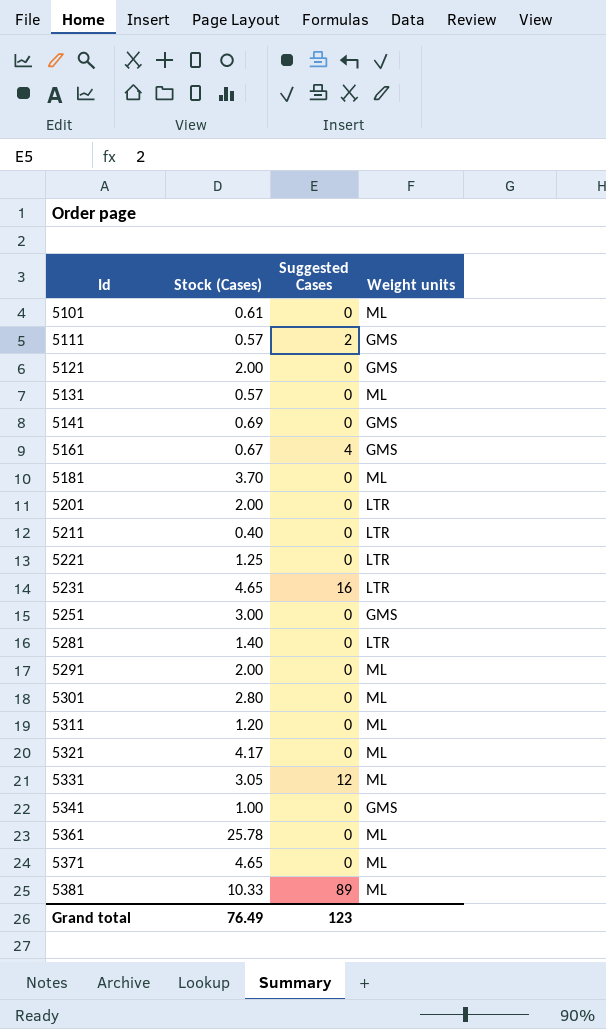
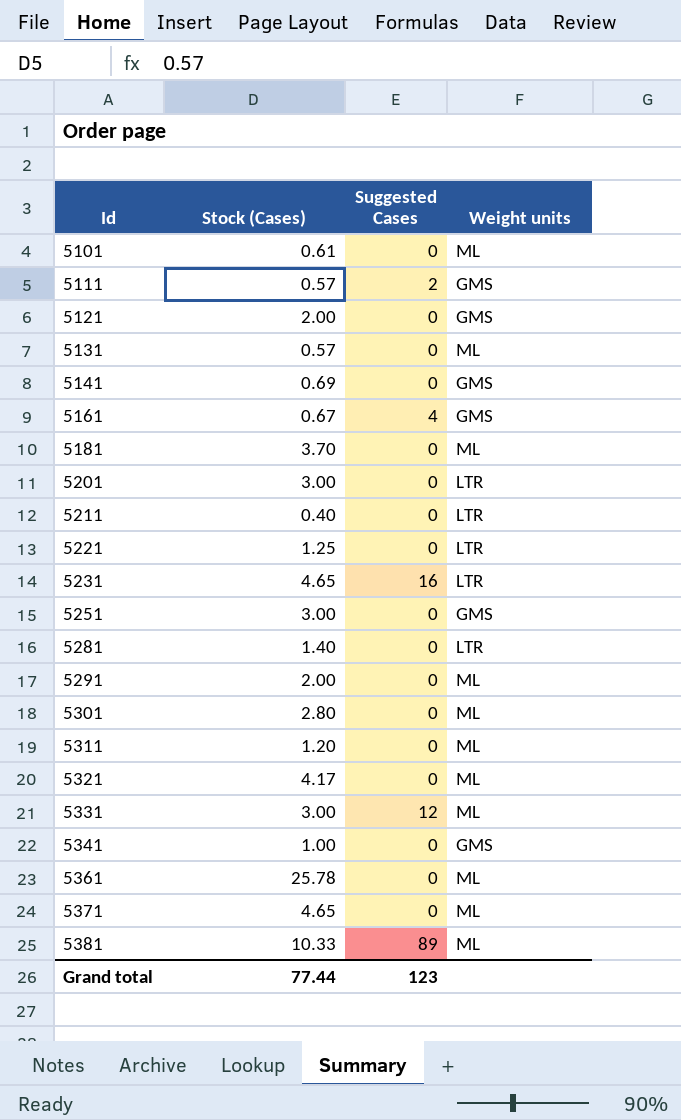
5201 | Stock (Cases): 2.00 -> 3.00
5331 | Stock (Cases): 3.05 -> 3.00
Grand total | Stock (Cases): 76.49 -> 77.44

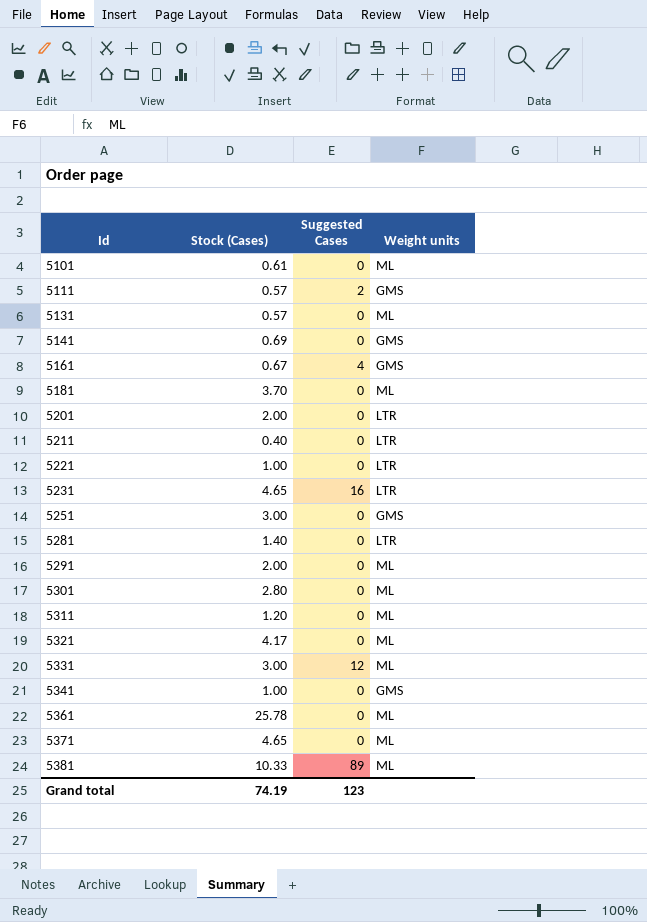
row 5121: 2.00 | 0 | GMS -> none
5201 | Stock (Cases): 3.00 -> 2.00
5221 | Stock (Cases): 1.25 -> 1.00
Grand total | Stock (Cases): 77.44 -> 74.19

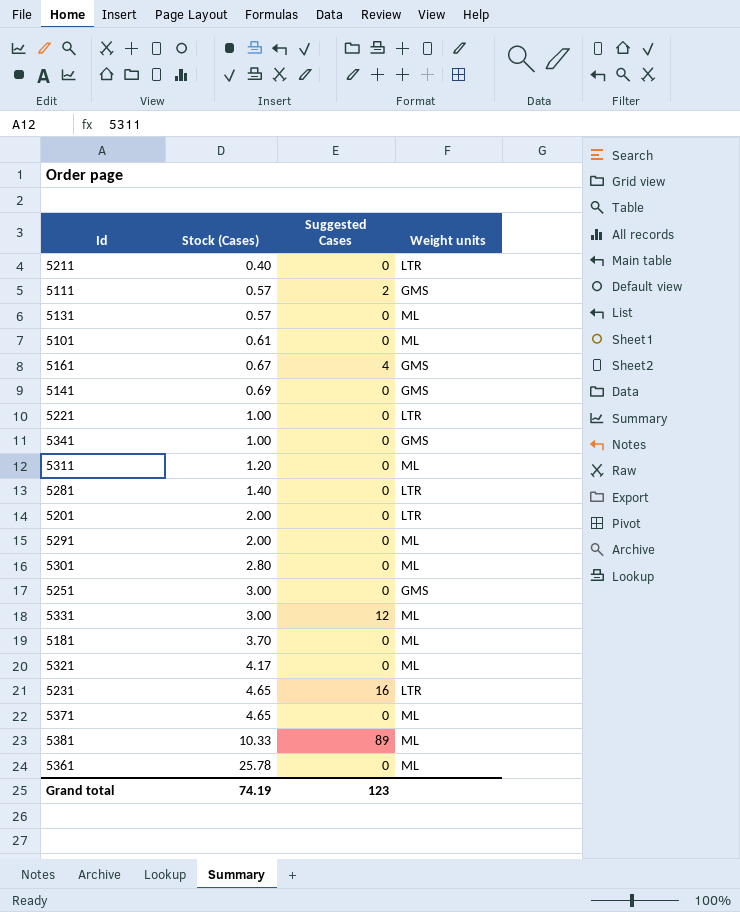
row order: Id ascending -> Stock (Cases) ascending

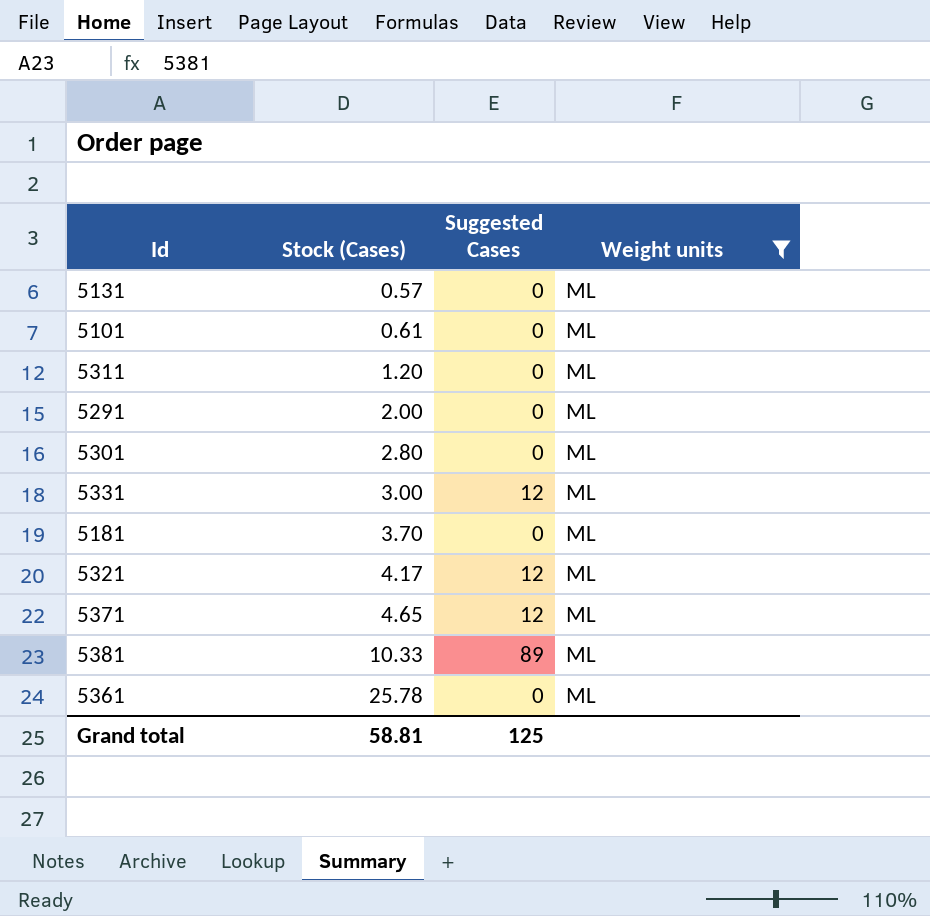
filter: none -> Weight units = ML
5321 | Suggested Cases: 0 -> 12
5371 | Suggested Cases: 0 -> 12
Grand total | Stock (Cases): 74.19 -> 58.81
Grand total | Suggested Cases: 123 -> 125

